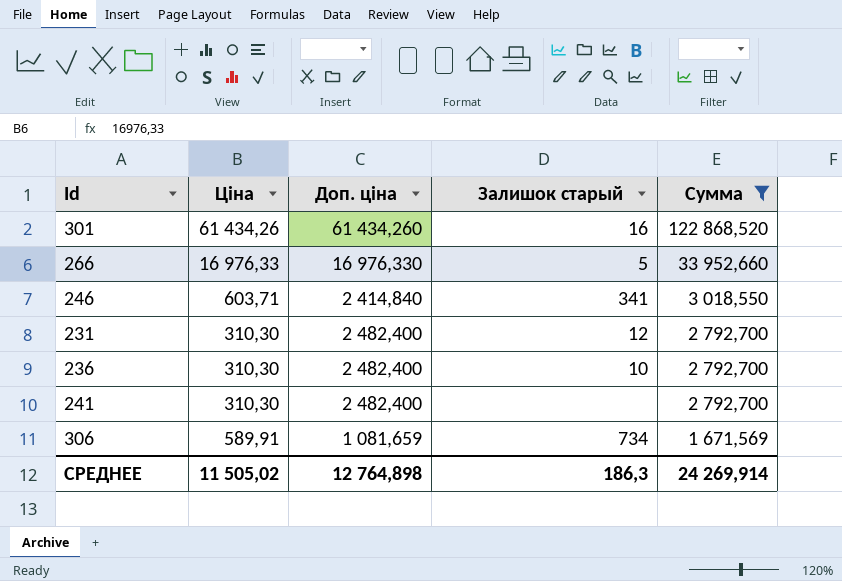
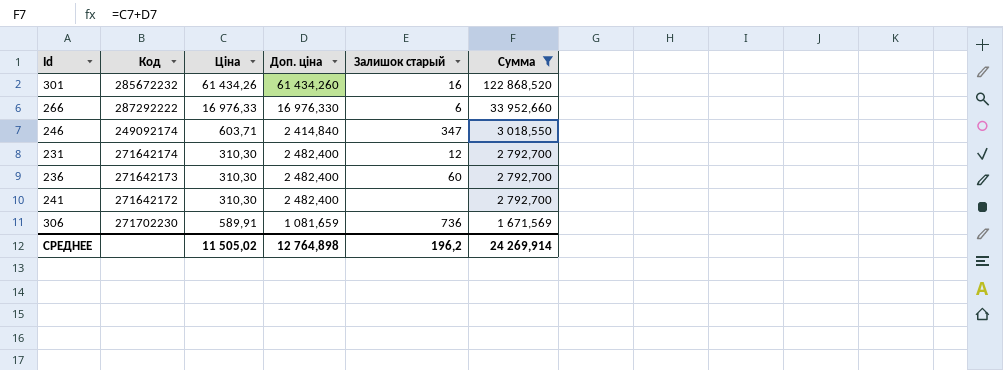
column Код | position: none -> 2
266 | Залишок старый: 5 -> 6
246 | Залишок старый: 341 -> 347
236 | Залишок старый: 10 -> 60
306 | Залишок старый: 734 -> 736
СРЕДНЕЕ | Залишок старый: 186,3 -> 196,2

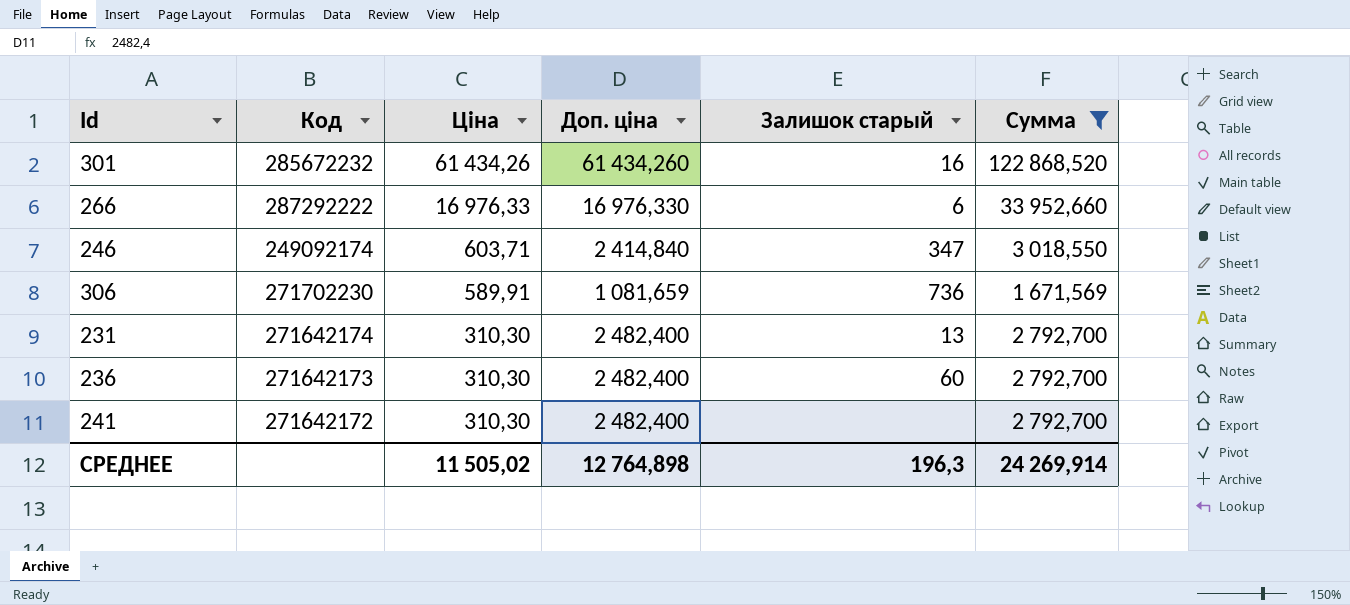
row order: Сумма descending -> Ціна descending
231 | Залишок старый: 12 -> 13
СРЕДНЕЕ | Залишок старый: 196,2 -> 196,3

